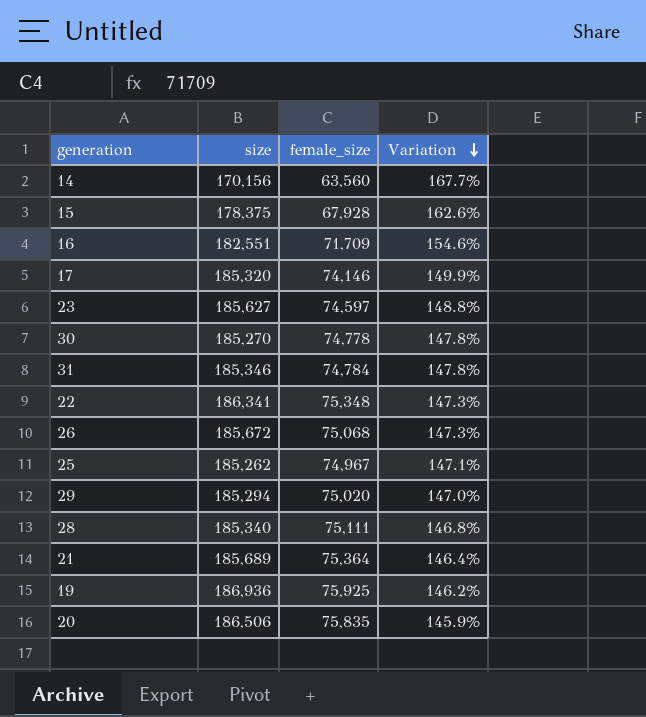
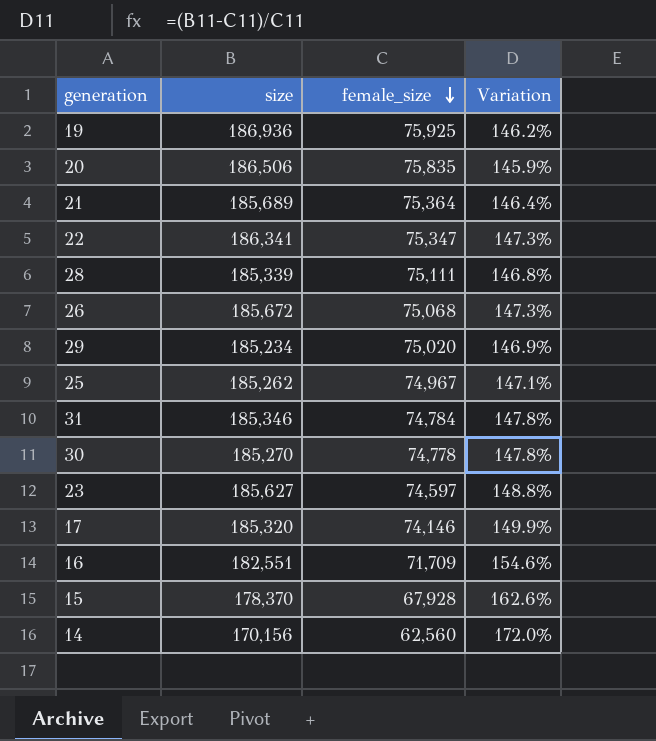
row order: Variation descending -> female_size descending
22 | female_size: 75,348 -> 75,347
28 | size: 185,340 -> 185,339
29 | size: 185,294 -> 185,234
29 | Variation: 147.0% -> 146.9%
15 | size: 178,375 -> 178,370
14 | female_size: 63,560 -> 62,560
14 | Variation: 167.7% -> 172.0%

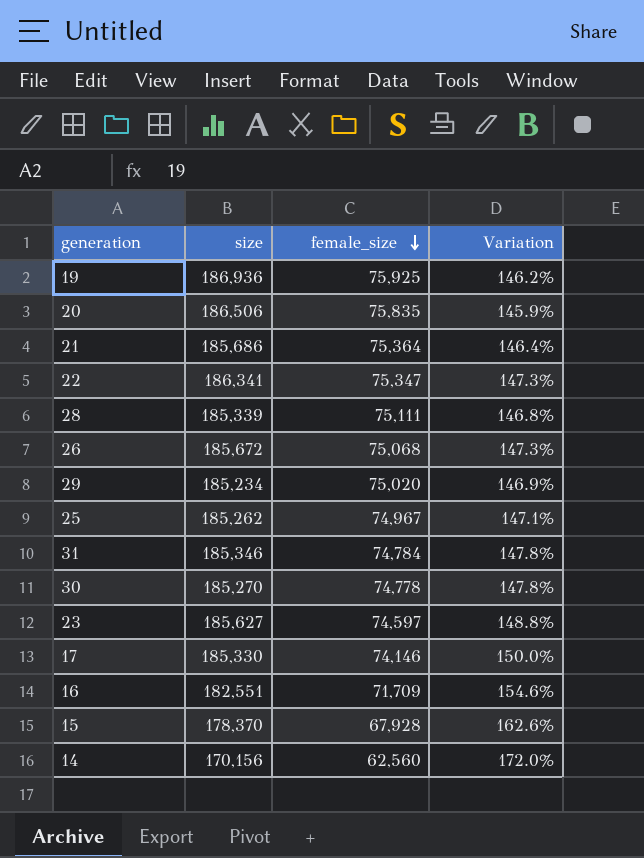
21 | size: 185,689 -> 185,686
17 | size: 185,320 -> 185,330
17 | Variation: 149.9% -> 150.0%

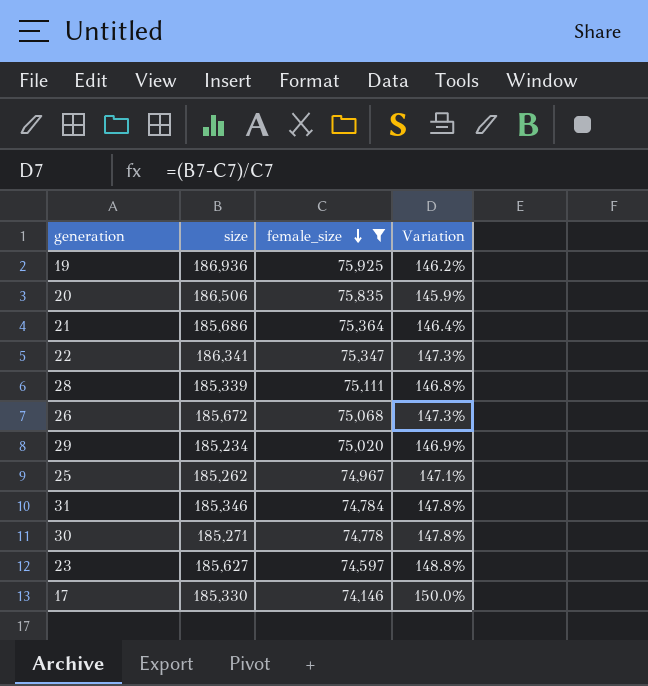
filter: none -> female_size >= 74,146
30 | size: 185,270 -> 185,271

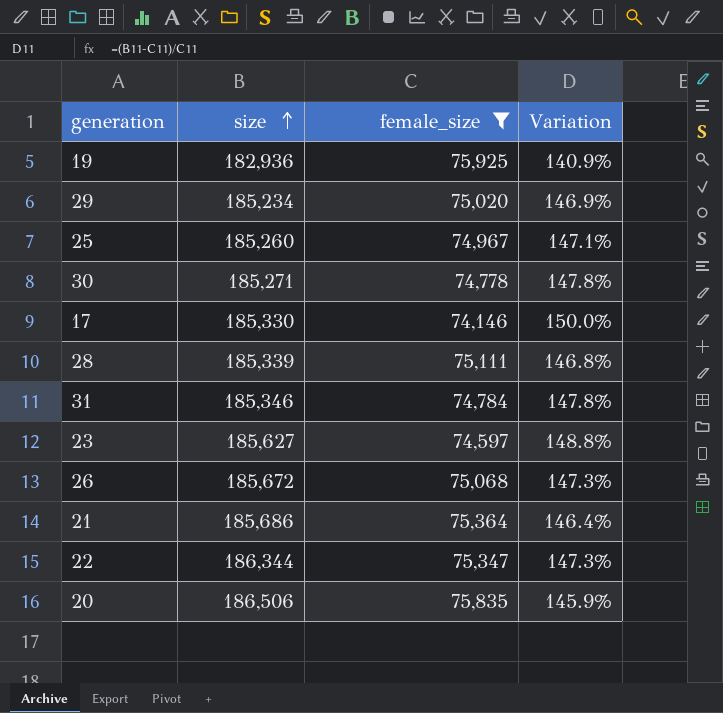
row order: female_size descending -> size ascending
19 | size: 186,936 -> 182,936
19 | Variation: 146.2% -> 140.9%
25 | size: 185,262 -> 185,260
22 | size: 186,341 -> 186,344

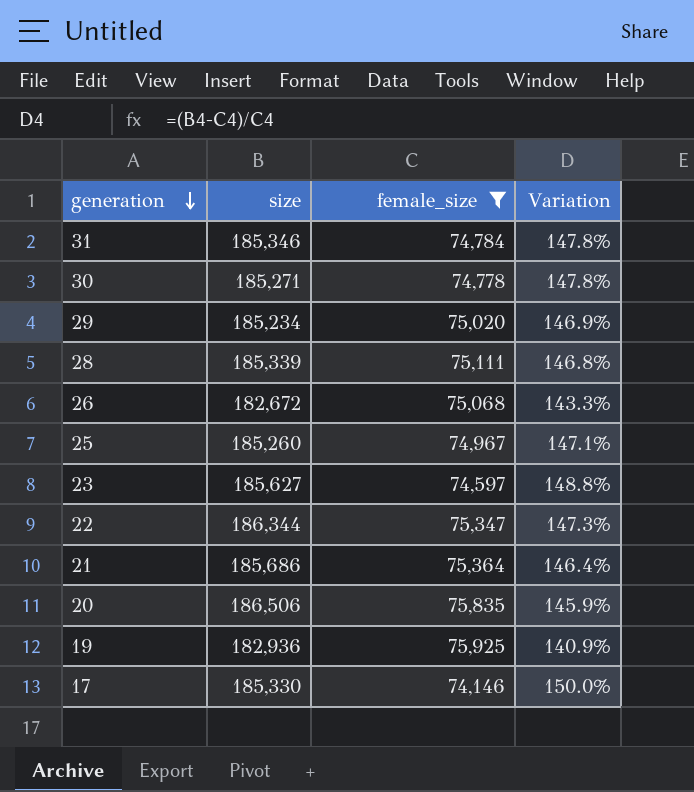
row order: size ascending -> generation descending
26 | size: 185,672 -> 182,672
26 | Variation: 147.3% -> 143.3%

